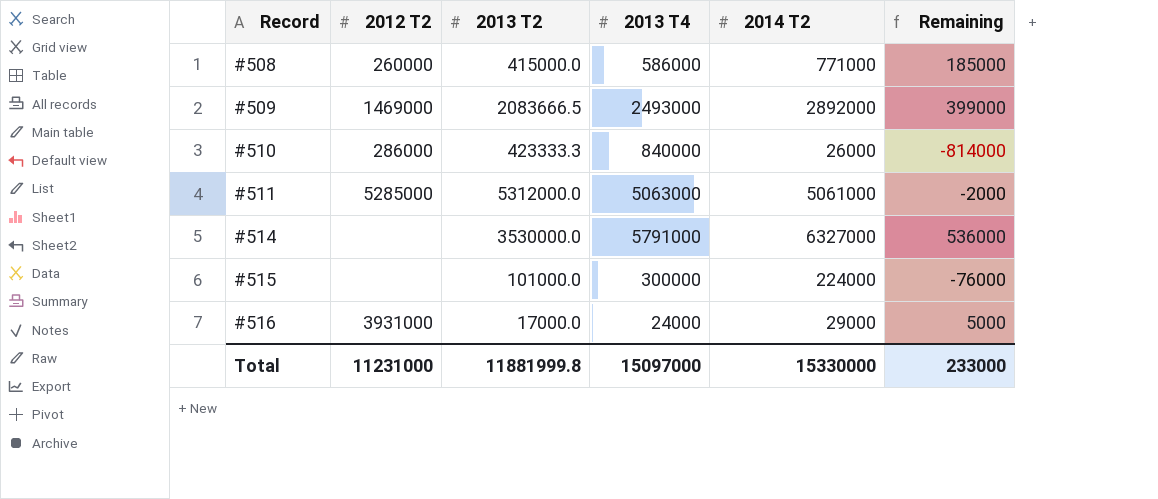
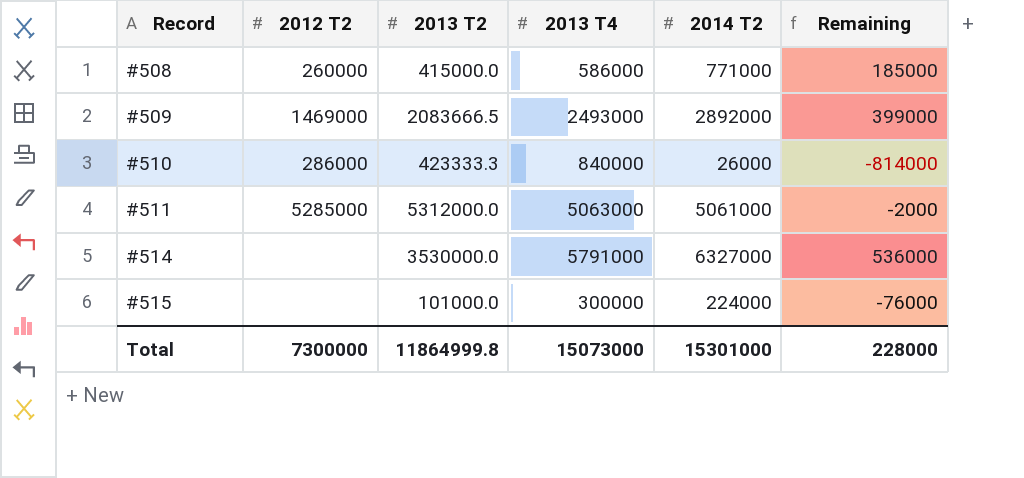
row #516: 3931000 | 17000.0 | 24000 | 29000 | 5000 -> none
Total | 2012 T2: 11231000 -> 7300000
Total | 2013 T2: 11881999.8 -> 11864999.8
Total | 2013 T4: 15097000 -> 15073000
Total | 2014 T2: 15330000 -> 15301000
Total | Remaining: 233000 -> 228000

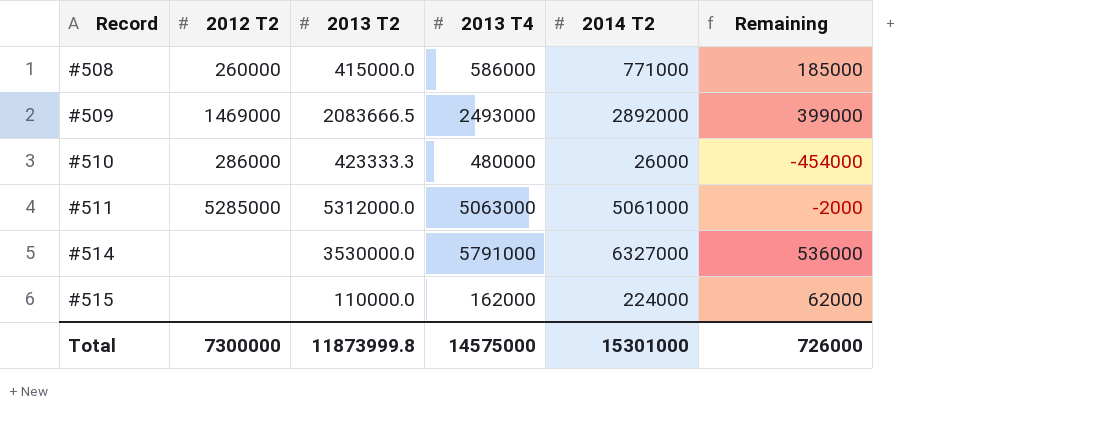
#510 | 2013 T4: 840000 -> 480000
#510 | Remaining: -814000 -> -454000
#515 | 2013 T2: 101000.0 -> 110000.0
#515 | 2013 T4: 300000 -> 162000
#515 | Remaining: -76000 -> 62000
Total | 2013 T2: 11864999.8 -> 11873999.8
Total | 2013 T4: 15073000 -> 14575000
Total | Remaining: 228000 -> 726000

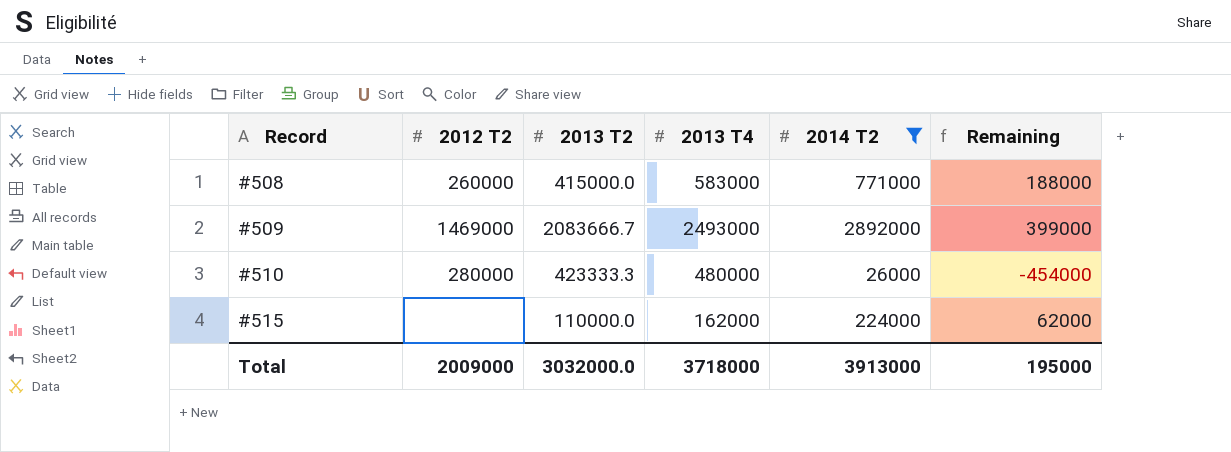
filter: none -> 2014 T2 <= 2892000
#508 | 2013 T4: 586000 -> 583000
#508 | Remaining: 185000 -> 188000
#509 | 2013 T2: 2083666.5 -> 2083666.7
#510 | 2012 T2: 286000 -> 280000
Total | 2012 T2: 7300000 -> 2009000
Total | 2013 T2: 11873999.8 -> 3032000.0
Total | 2013 T4: 14575000 -> 3718000
Total | 2014 T2: 15301000 -> 3913000
Total | Remaining: 726000 -> 195000

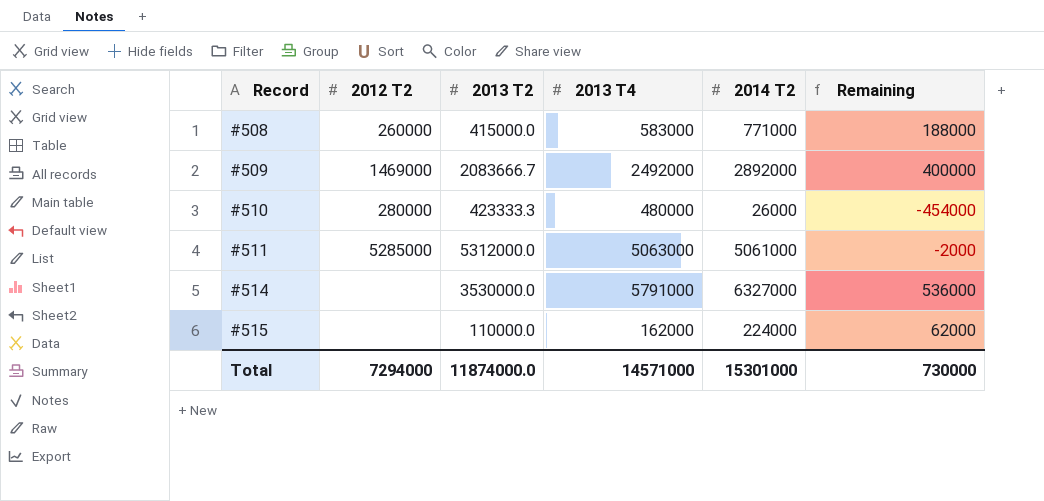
filter: 2014 T2 <= 2892000 -> none
#509 | 2013 T4: 2493000 -> 2492000
#509 | Remaining: 399000 -> 400000
Total | 2012 T2: 2009000 -> 7294000
Total | 2013 T2: 3032000.0 -> 11874000.0
Total | 2013 T4: 3718000 -> 14571000
Total | 2014 T2: 3913000 -> 15301000
Total | Remaining: 195000 -> 730000

